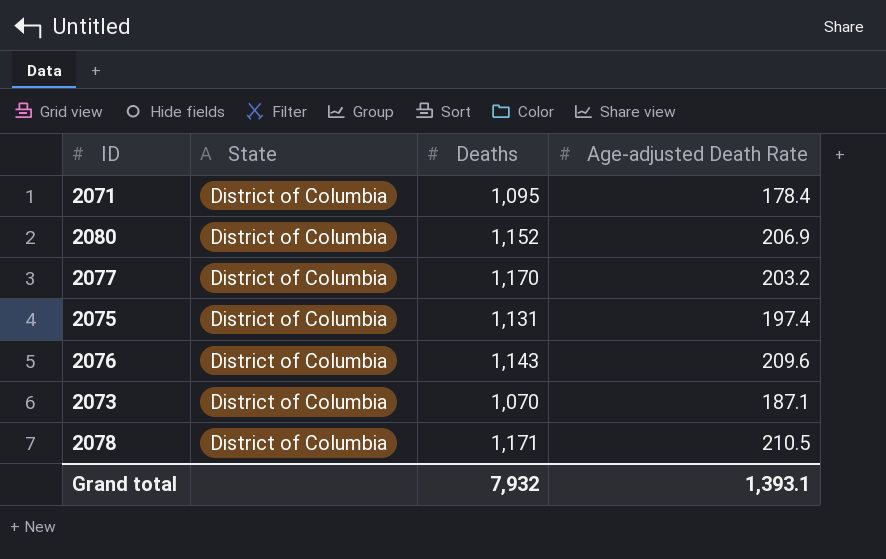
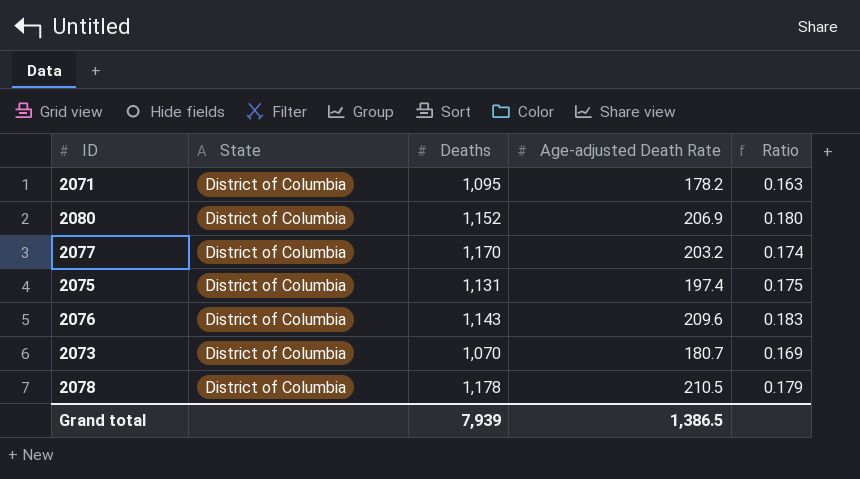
column Ratio | formula: none -> [Age-adjusted Death Rate] / [Deaths]
2071 | Age-adjusted Death Rate: 178.4 -> 178.2
2073 | Age-adjusted Death Rate: 187.1 -> 180.7
2078 | Deaths: 1,171 -> 1,178
Grand total | Deaths: 7,932 -> 7,939
Grand total | Age-adjusted Death Rate: 1,393.1 -> 1,386.5

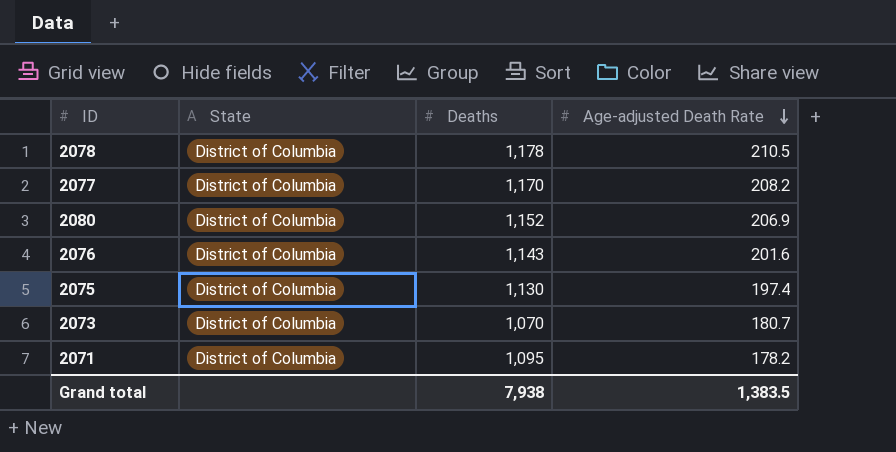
row order: none -> Age-adjusted Death Rate descending
column Ratio | formula: [Age-adjusted Death Rate] / [Deaths] -> none
2077 | Age-adjusted Death Rate: 203.2 -> 208.2
2076 | Age-adjusted Death Rate: 209.6 -> 201.6
2075 | Deaths: 1,131 -> 1,130
Grand total | Deaths: 7,939 -> 7,938
Grand total | Age-adjusted Death Rate: 1,386.5 -> 1,383.5

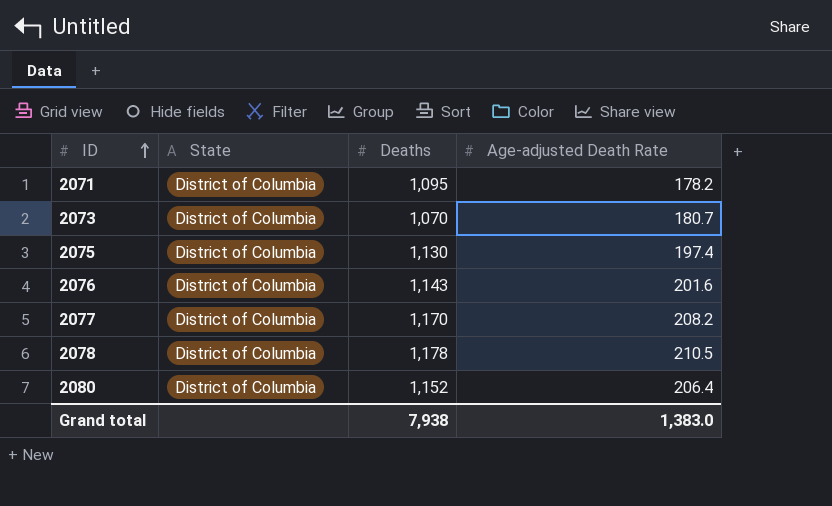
row order: Age-adjusted Death Rate descending -> ID ascending
2080 | Age-adjusted Death Rate: 206.9 -> 206.4
Grand total | Age-adjusted Death Rate: 1,383.5 -> 1,383.0

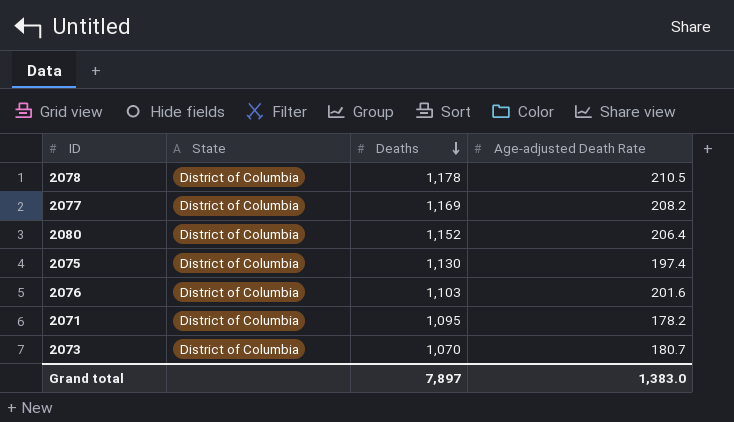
row order: ID ascending -> Deaths descending
2077 | Deaths: 1,170 -> 1,169
2076 | Deaths: 1,143 -> 1,103
Grand total | Deaths: 7,938 -> 7,897

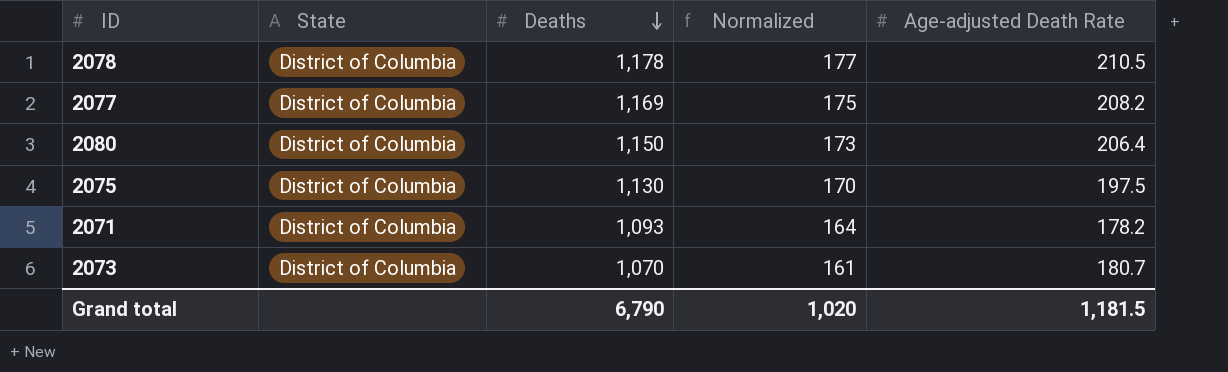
column Normalized | formula: none -> [Deaths] * 0.15
row 2076: District of Columbia | 1,103 | 201.6 -> none
2080 | Deaths: 1,152 -> 1,150
2075 | Age-adjusted Death Rate: 197.4 -> 197.5
2071 | Deaths: 1,095 -> 1,093
Grand total | Deaths: 7,897 -> 6,790
Grand total | Age-adjusted Death Rate: 1,383.0 -> 1,181.5

